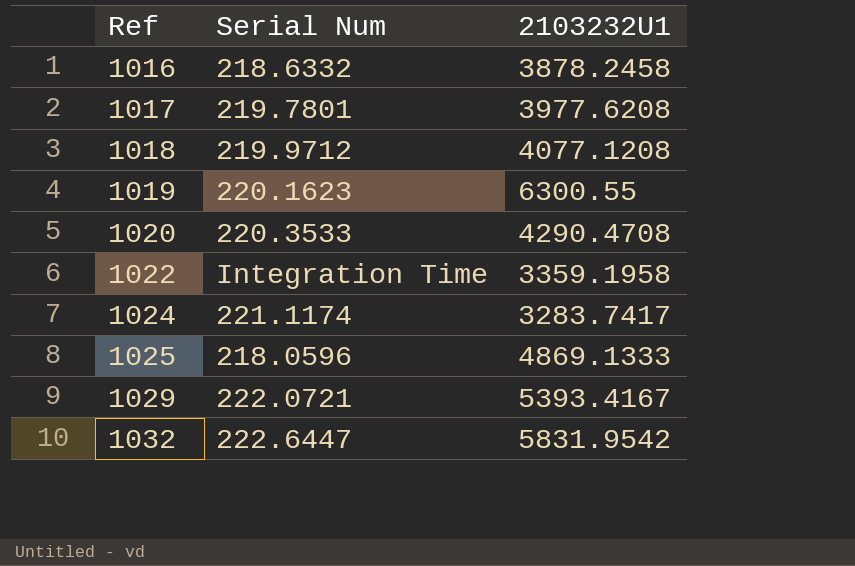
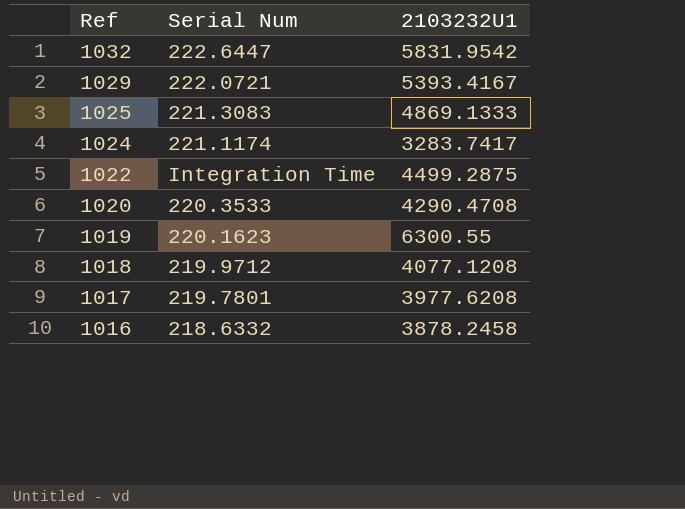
row order: Ref ascending -> Ref descending
1025 | Serial Num: 218.0596 -> 221.3083
1022 | 2103232U1: 3359.1958 -> 4499.2875

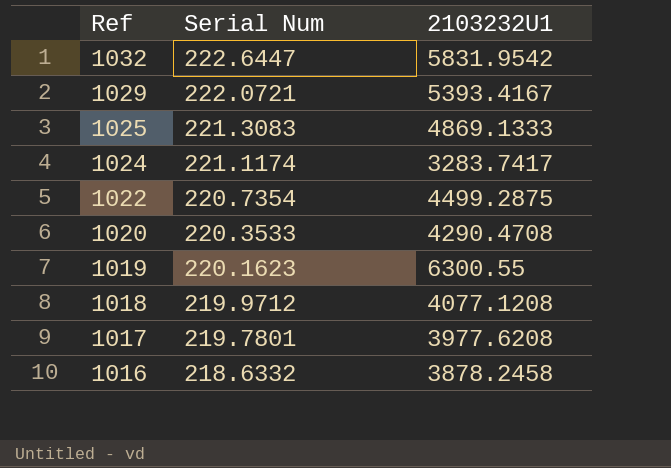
1022 | Serial Num: Integration Time -> 220.7354

